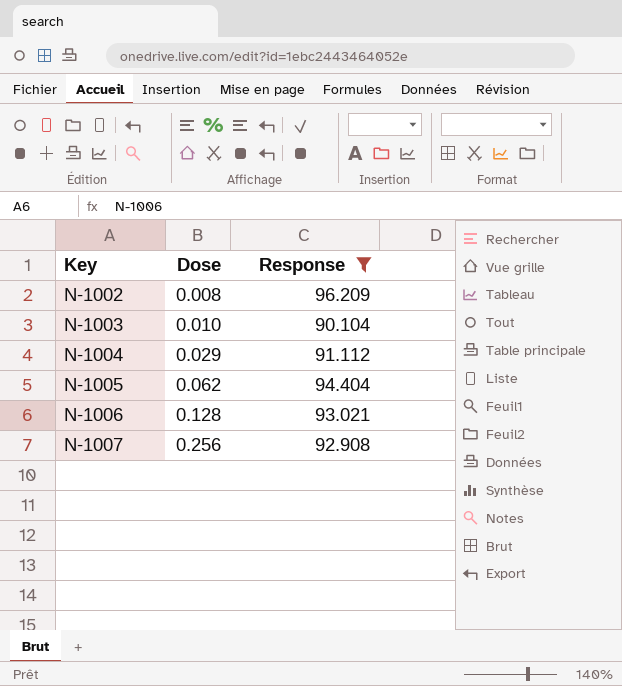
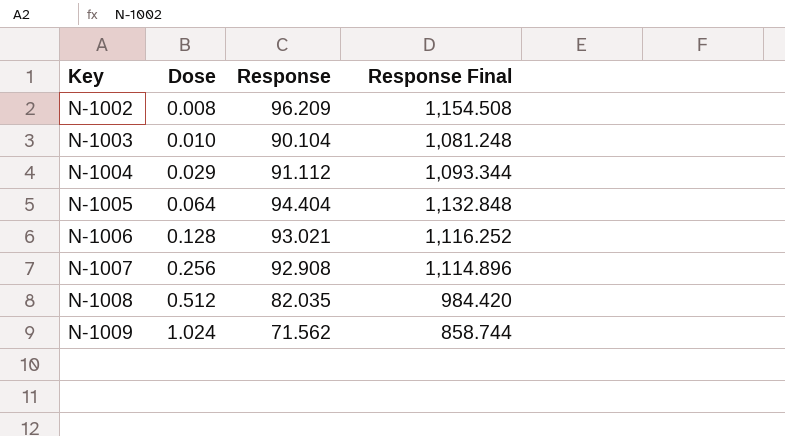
filter: Response >= 90.104 -> none
column Response Final | formula: none -> [Response] * 12
N-1005 | Dose: 0.062 -> 0.064

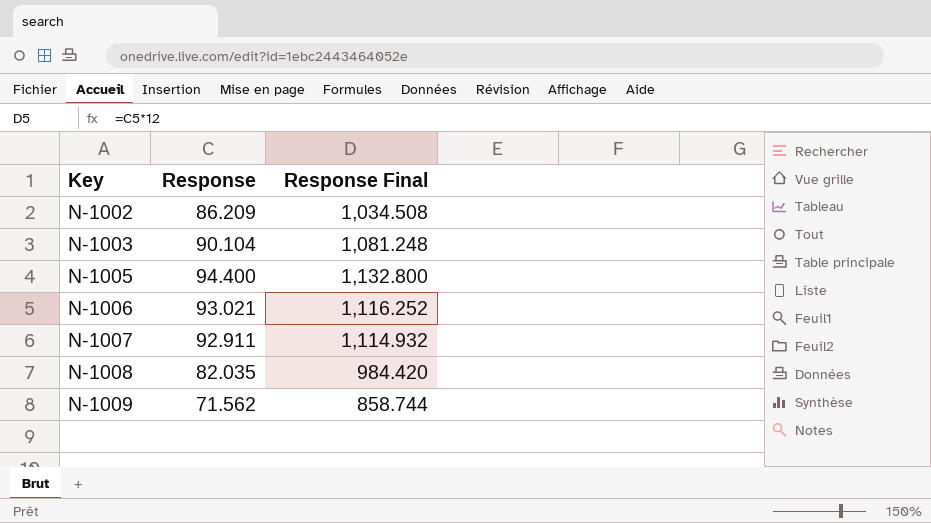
column Dose | position: 2 -> none
row N-1004: 0.029 | 91.112 | 1,093.344 -> none
N-1002 | Response: 96.209 -> 86.209
N-1002 | Response Final: 1,154.508 -> 1,034.508
N-1005 | Response: 94.404 -> 94.400
N-1005 | Response Final: 1,132.848 -> 1,132.800
N-1007 | Response: 92.908 -> 92.911
N-1007 | Response Final: 1,114.896 -> 1,114.932

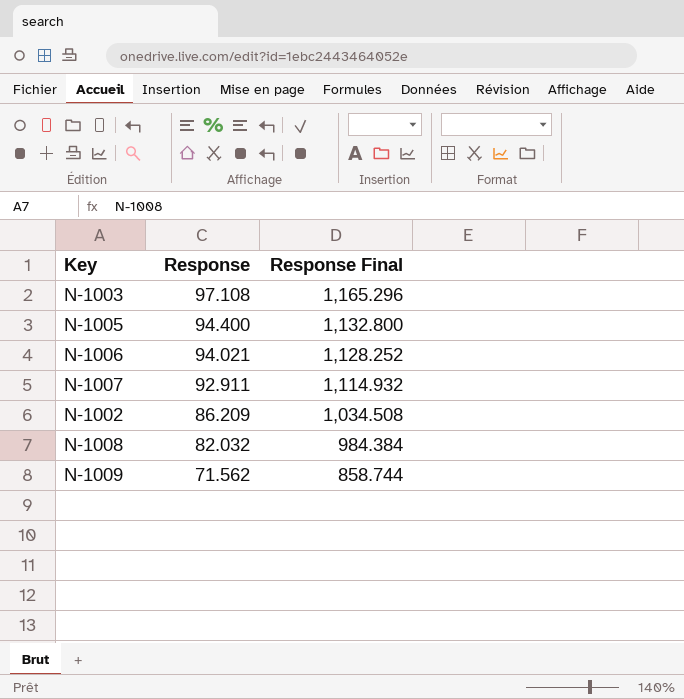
row order: Key ascending -> Response descending
N-1003 | Response: 90.104 -> 97.108
N-1003 | Response Final: 1,081.248 -> 1,165.296
N-1006 | Response: 93.021 -> 94.021
N-1006 | Response Final: 1,116.252 -> 1,128.252
N-1008 | Response: 82.035 -> 82.032
N-1008 | Response Final: 984.420 -> 984.384

